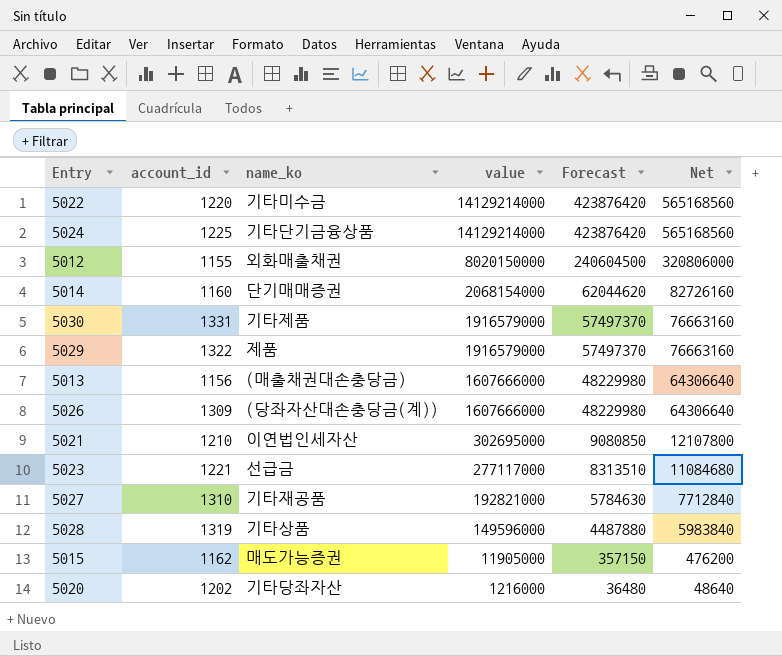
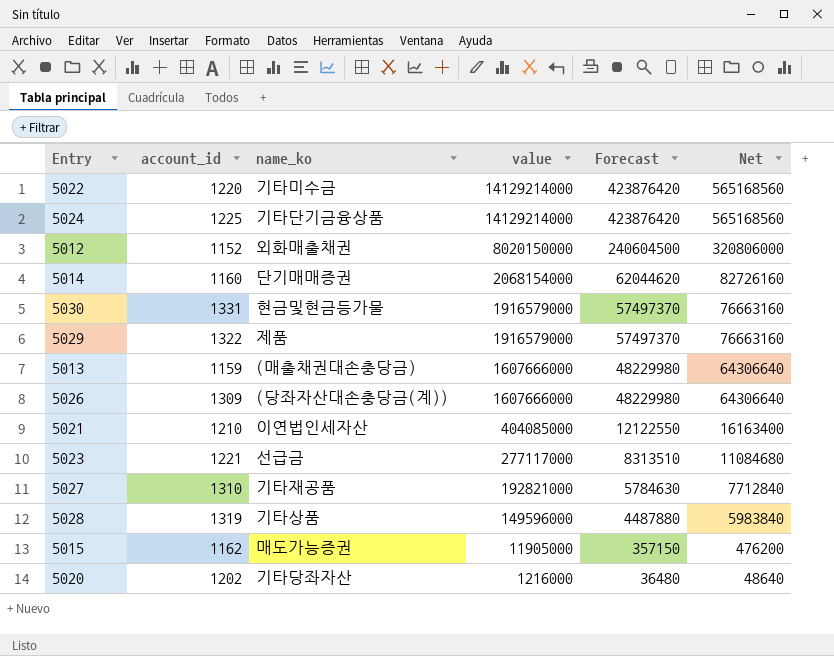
5012 | account_id: 1155 -> 1152
5030 | name_ko: 기타제품 -> 현금및현금등가물
5013 | account_id: 1156 -> 1159
5021 | value: 302695000 -> 404085000
5021 | Forecast: 9080850 -> 12122550
5021 | Net: 12107800 -> 16163400

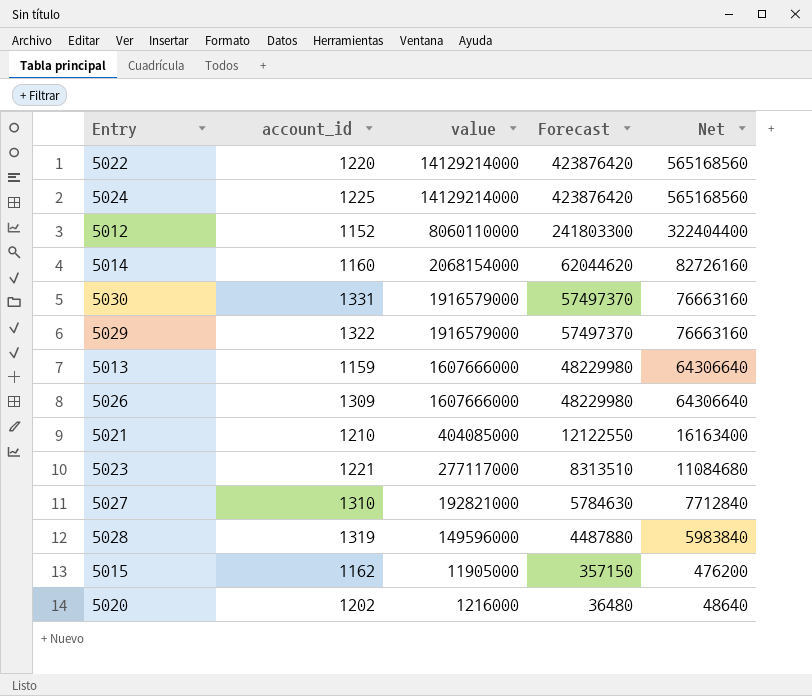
column name_ko | position: 3 -> none
5012 | value: 8020150000 -> 8060110000
5012 | Forecast: 240604500 -> 241803300
5012 | Net: 320806000 -> 322404400

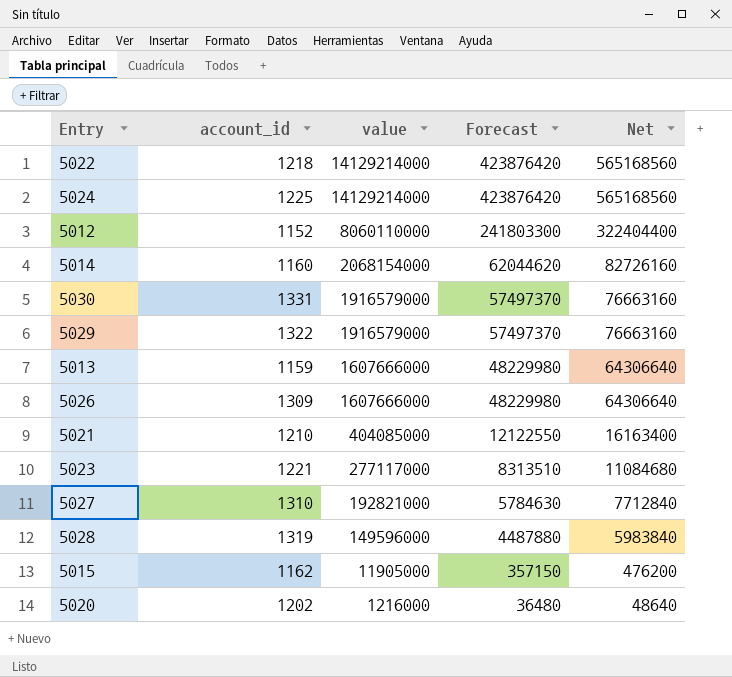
5022 | account_id: 1220 -> 1218

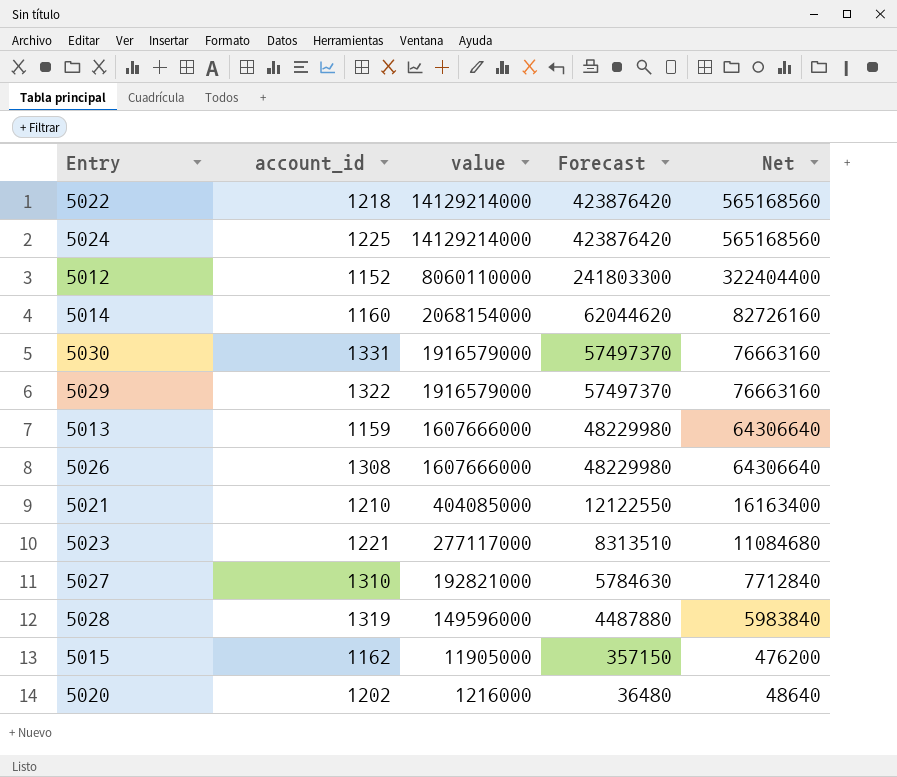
5026 | account_id: 1309 -> 1308

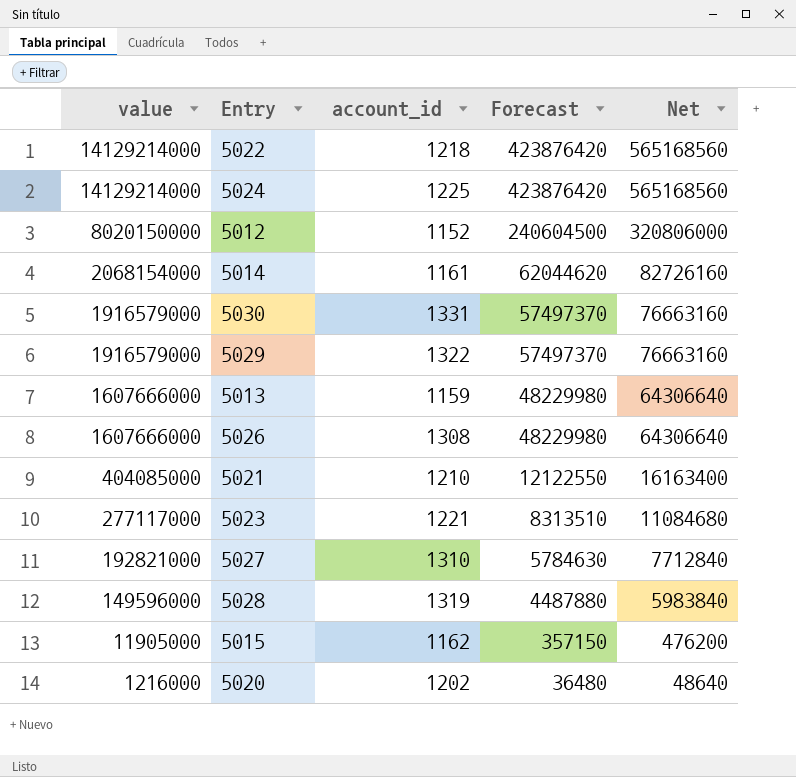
column value | position: 3 -> 1
5012 | value: 8060110000 -> 8020150000
5012 | Forecast: 241803300 -> 240604500
5012 | Net: 322404400 -> 320806000
5014 | account_id: 1160 -> 1161

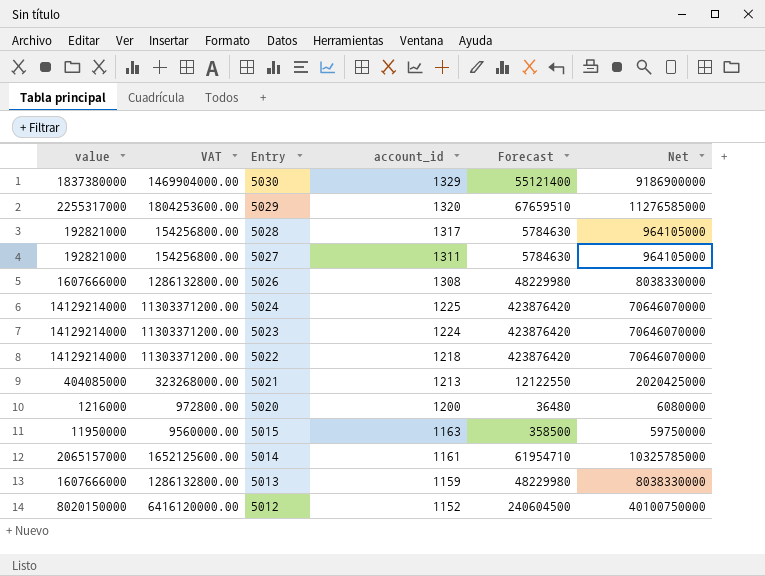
row order: value descending -> Entry descending
column VAT | formula: none -> [value] * 0.8
column Net | formula: [value] * 0.04 -> [value] * 5
5030 | value: 1916579000 -> 1837380000
5030 | account_id: 1331 -> 1329
5030 | Forecast: 57497370 -> 55121400
5029 | value: 1916579000 -> 2255317000
5029 | account_id: 1322 -> 1320
5029 | Forecast: 57497370 -> 67659510
5028 | value: 149596000 -> 192821000
5028 | account_id: 1319 -> 1317
5028 | Forecast: 4487880 -> 5784630
5027 | account_id: 1310 -> 1311
5023 | value: 277117000 -> 14129214000
5023 | account_id: 1221 -> 1224
5023 | Forecast: 8313510 -> 423876420
5021 | account_id: 1210 -> 1213
5020 | account_id: 1202 -> 1200
5015 | value: 11905000 -> 11950000
5015 | account_id: 1162 -> 1163
5015 | Forecast: 357150 -> 358500
5014 | value: 2068154000 -> 2065157000
5014 | Forecast: 62044620 -> 61954710

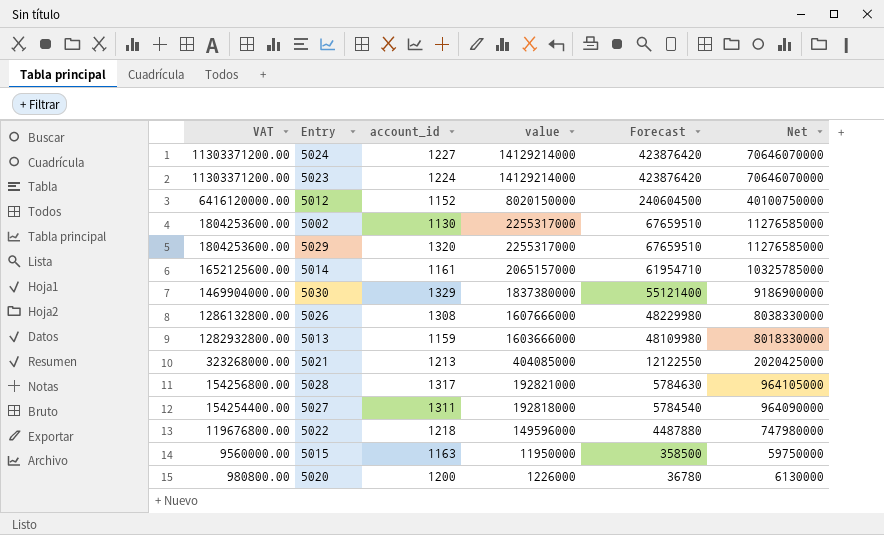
row order: Entry descending -> VAT descending
column value | position: 1 -> 4
5024 | account_id: 1225 -> 1227
row 5002: none -> 1804253600.00 | 1130 | 2255317000 | 67659510 | 11276585000
5013 | VAT: 1286132800.00 -> 1282932800.00
5013 | value: 1607666000 -> 1603666000
5013 | Forecast: 48229980 -> 48109980
5013 | Net: 8038330000 -> 8018330000
5027 | VAT: 154256800.00 -> 154254400.00
5027 | value: 192821000 -> 192818000
5027 | Forecast: 5784630 -> 5784540
5027 | Net: 964105000 -> 964090000
5022 | VAT: 11303371200.00 -> 119676800.00
5022 | value: 14129214000 -> 149596000
5022 | Forecast: 423876420 -> 4487880
5022 | Net: 70646070000 -> 747980000
5020 | VAT: 972800.00 -> 980800.00
5020 | value: 1216000 -> 1226000
5020 | Forecast: 36480 -> 36780
5020 | Net: 6080000 -> 6130000

